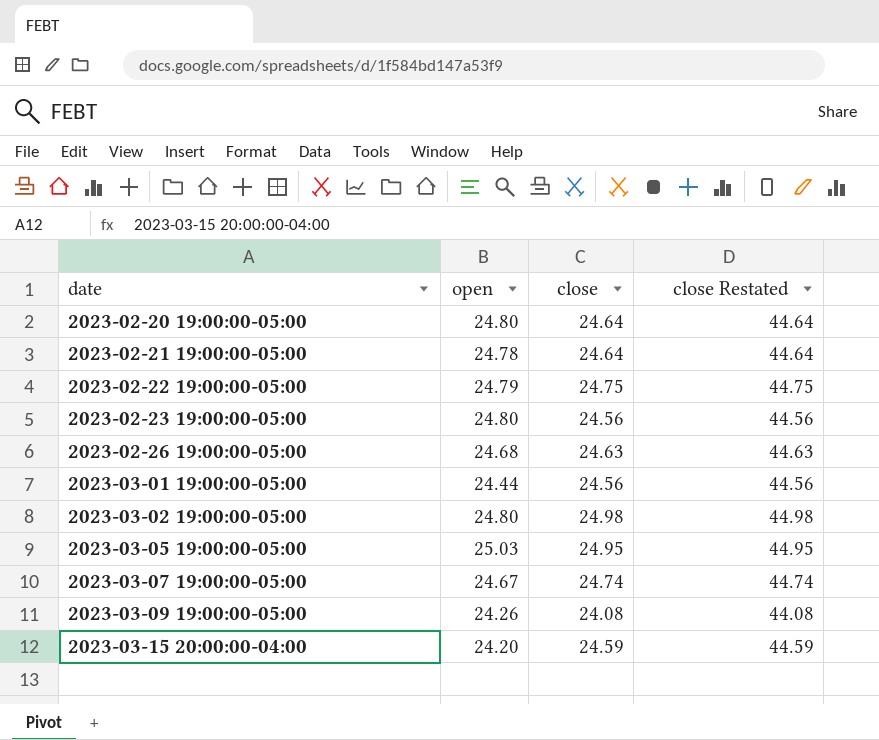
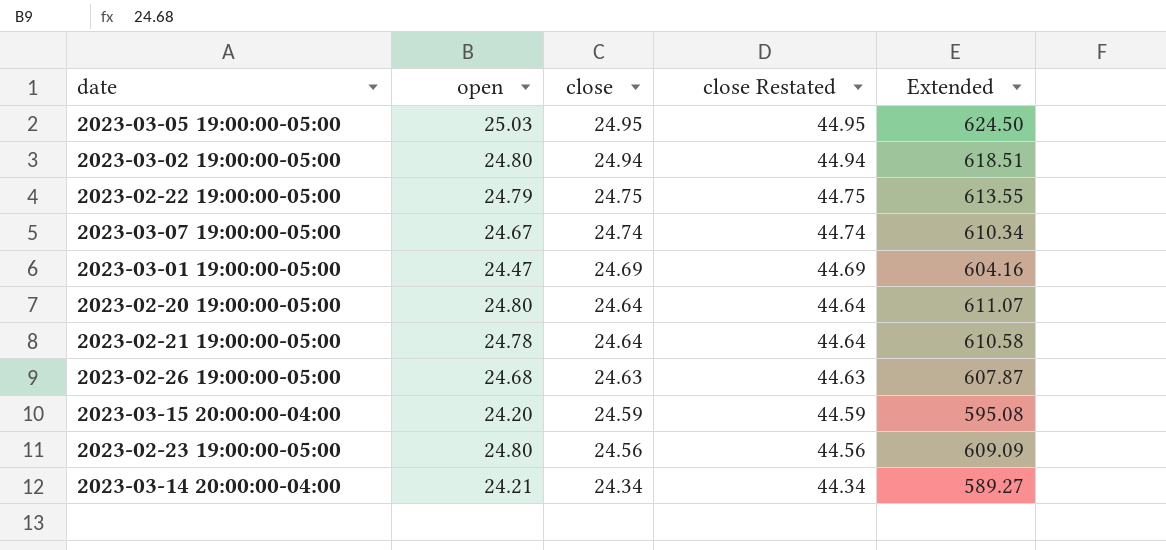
row order: date ascending -> close descending
column Extended | formula: none -> [open] * [close]
row 2023-03-09 19:00:00-05:00: 24.26 | 24.08 | 44.08 -> none
2023-03-02 19:00:00-05:00 | close: 24.98 -> 24.94
2023-03-02 19:00:00-05:00 | close Restated: 44.98 -> 44.94
2023-03-01 19:00:00-05:00 | open: 24.44 -> 24.47
2023-03-01 19:00:00-05:00 | close: 24.56 -> 24.69
2023-03-01 19:00:00-05:00 | close Restated: 44.56 -> 44.69
row 2023-03-14 20:00:00-04:00: none -> 24.21 | 24.34 | 44.34 | 589.27

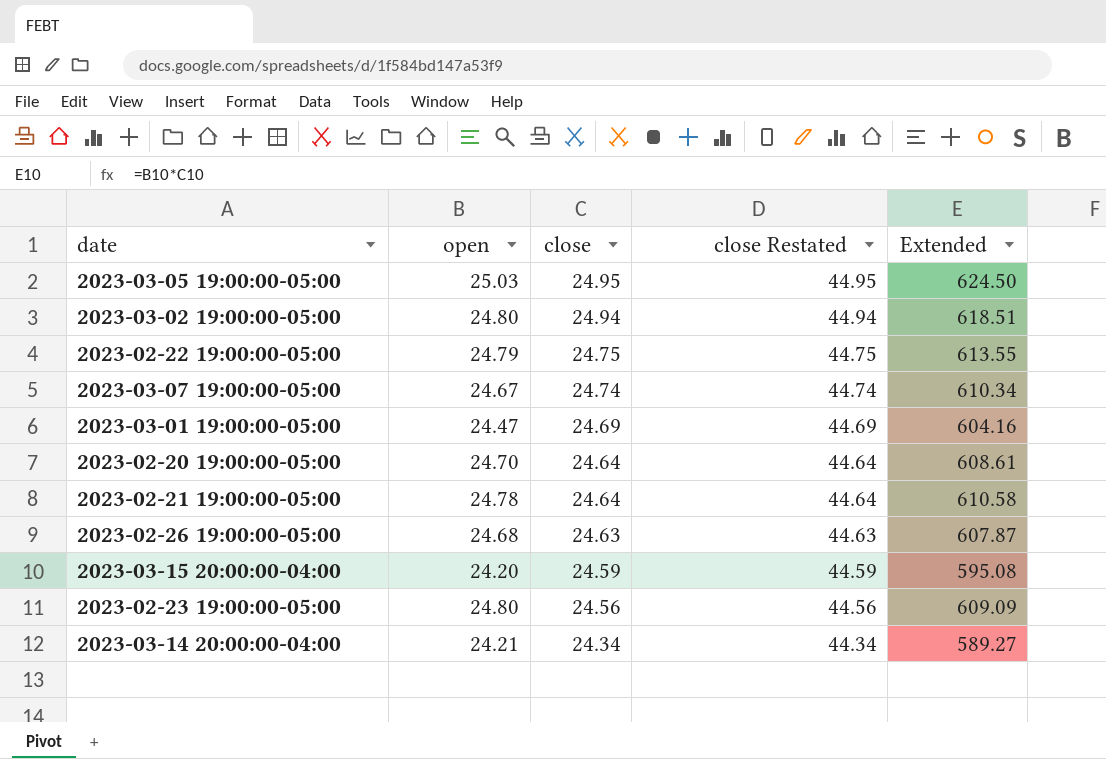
2023-02-20 19:00:00-05:00 | open: 24.80 -> 24.70
2023-02-20 19:00:00-05:00 | Extended: 611.07 -> 608.61

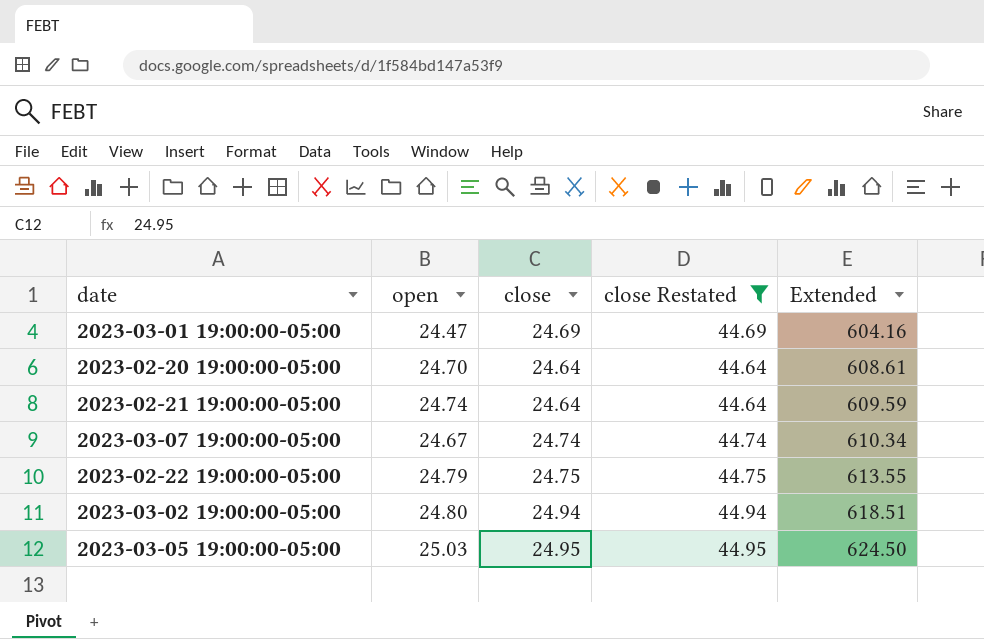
filter: none -> close Restated >= 44.64
row order: close descending -> Extended ascending
2023-02-21 19:00:00-05:00 | open: 24.78 -> 24.74
2023-02-21 19:00:00-05:00 | Extended: 610.58 -> 609.59

